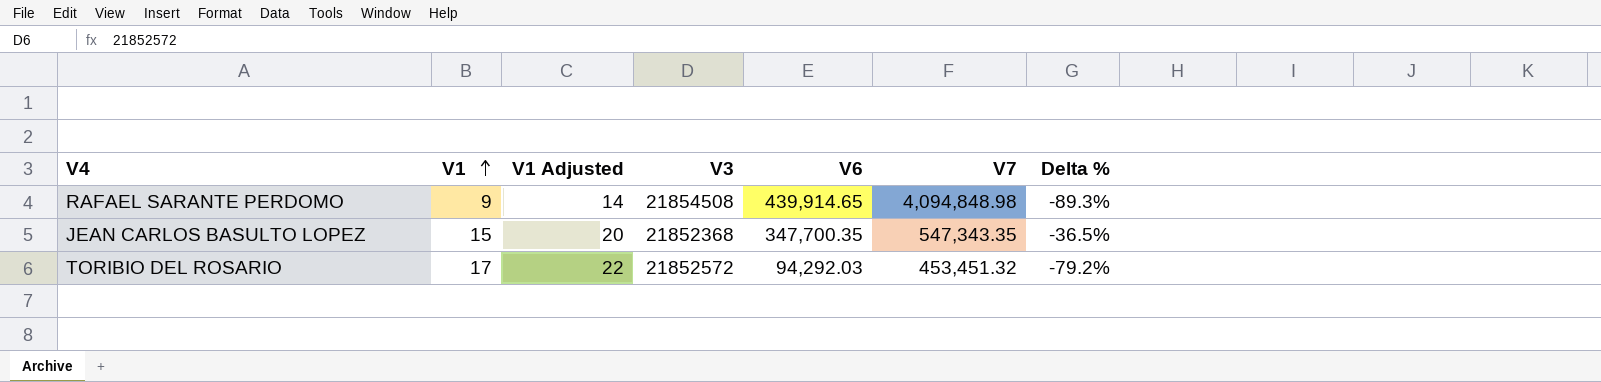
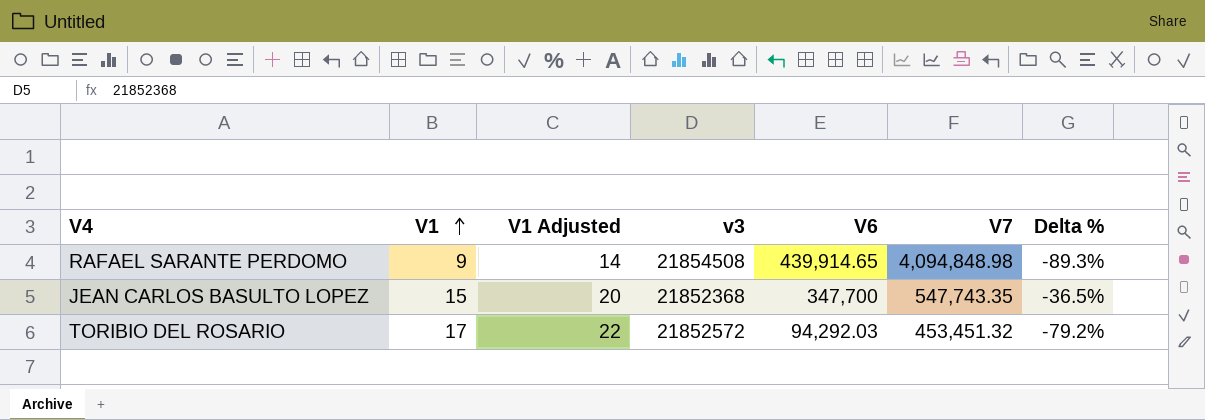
column name: V3 -> v3
JEAN CARLOS BASULTO LOPEZ | V6: 347,700.35 -> 347,700
JEAN CARLOS BASULTO LOPEZ | V7: 547,343.35 -> 547,743.35

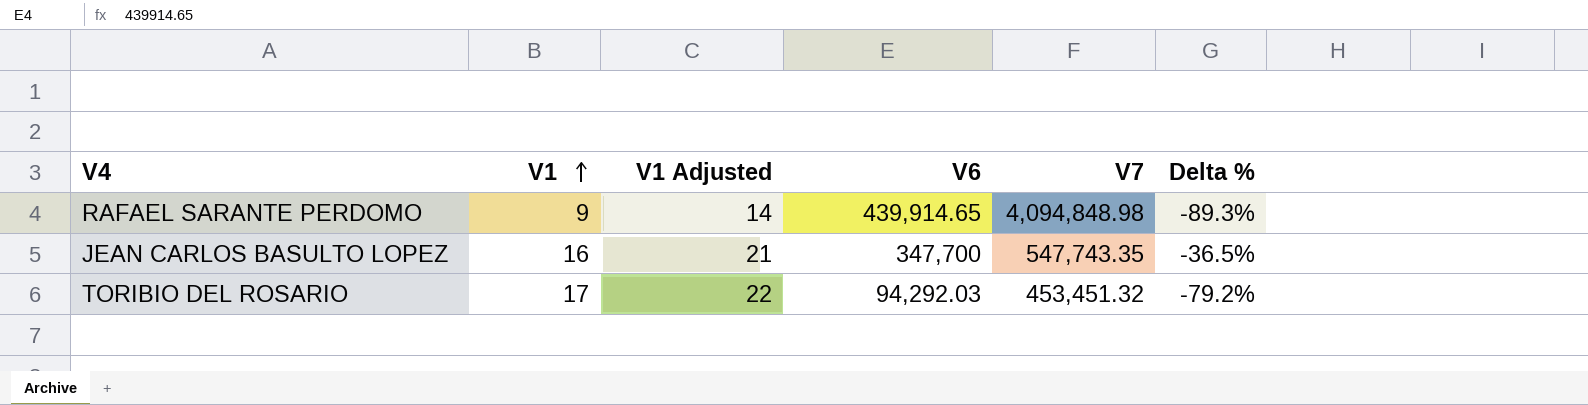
column v3 | position: 4 -> none
JEAN CARLOS BASULTO LOPEZ | V1: 15 -> 16
JEAN CARLOS BASULTO LOPEZ | V1 Adjusted: 20 -> 21

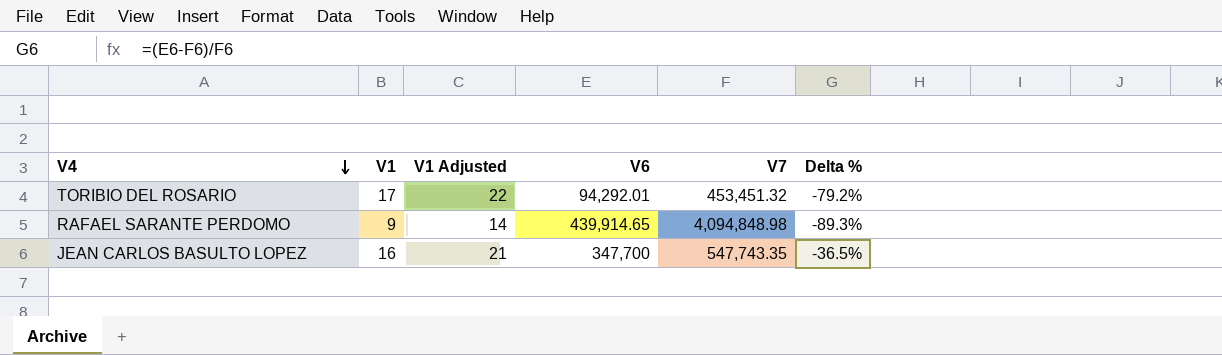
row order: V1 ascending -> V4 descending
TORIBIO DEL ROSARIO | V6: 94,292.03 -> 94,292.01

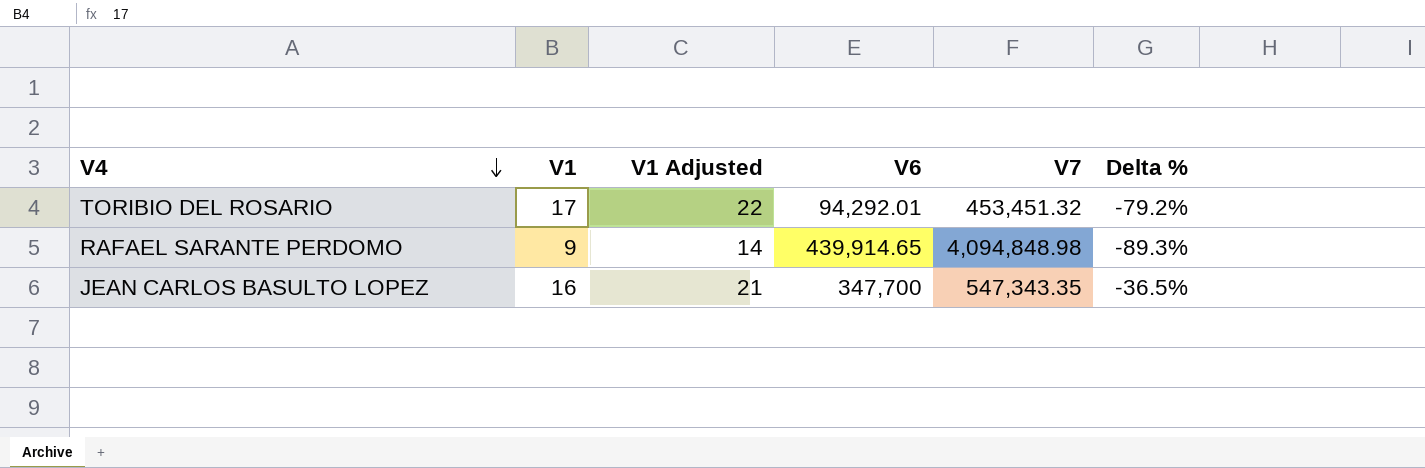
JEAN CARLOS BASULTO LOPEZ | V7: 547,743.35 -> 547,343.35

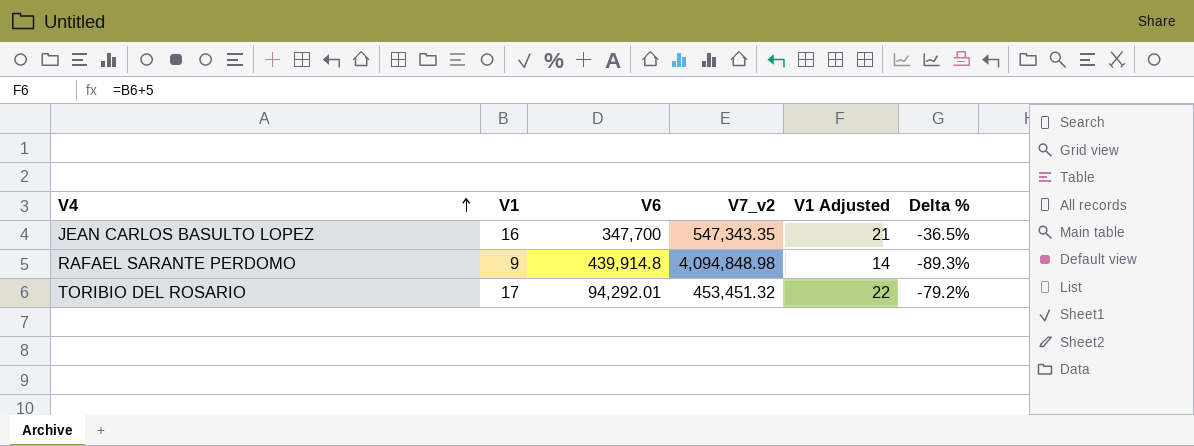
row order: V4 descending -> V4 ascending
column name: V7 -> V7_v2
column V1 Adjusted | position: 3 -> 5
RAFAEL SARANTE PERDOMO | V6: 439,914.65 -> 439,914.8

